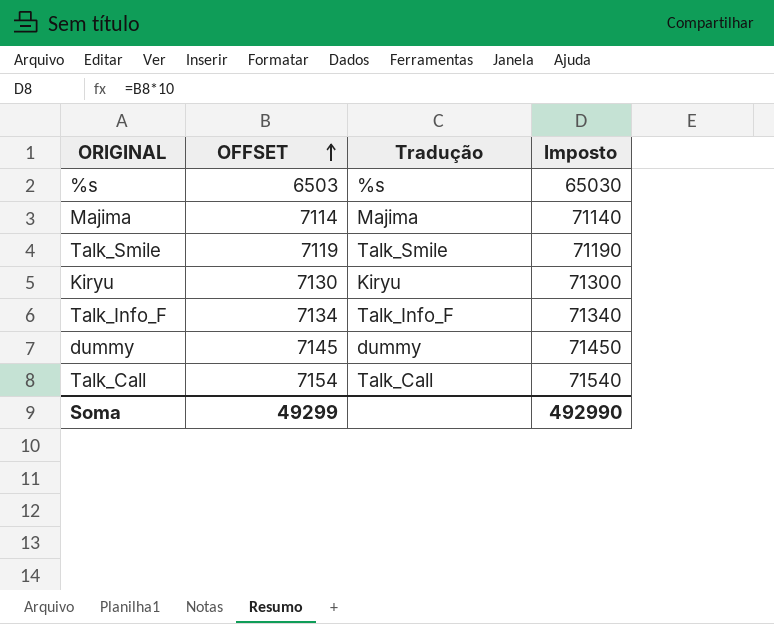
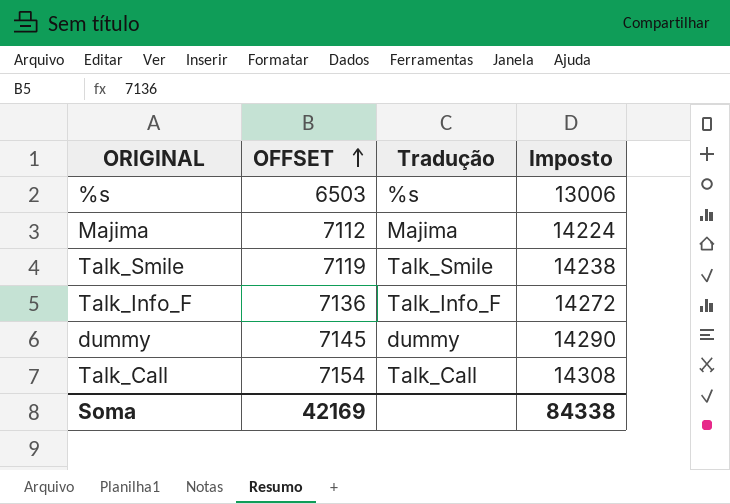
column Imposto | formula: [OFFSET] * 10 -> [OFFSET] * 2
row Kiryu: 7130 | Kiryu | 71300 -> none
Majima | OFFSET: 7114 -> 7112
Talk_Info_F | OFFSET: 7134 -> 7136
Soma | OFFSET: 49299 -> 42169
Soma | Imposto: 492990 -> 84338

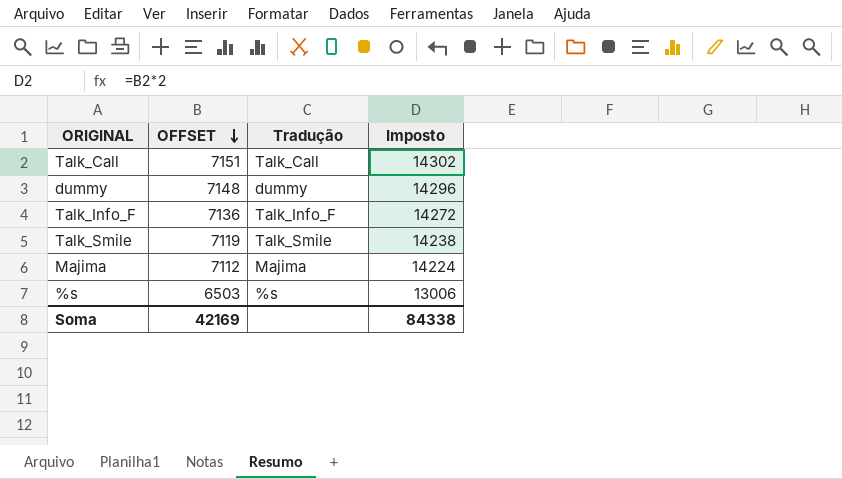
row order: OFFSET ascending -> OFFSET descending
Talk_Call | OFFSET: 7154 -> 7151
Talk_Call | Imposto: 14308 -> 14302
dummy | OFFSET: 7145 -> 7148
dummy | Imposto: 14290 -> 14296

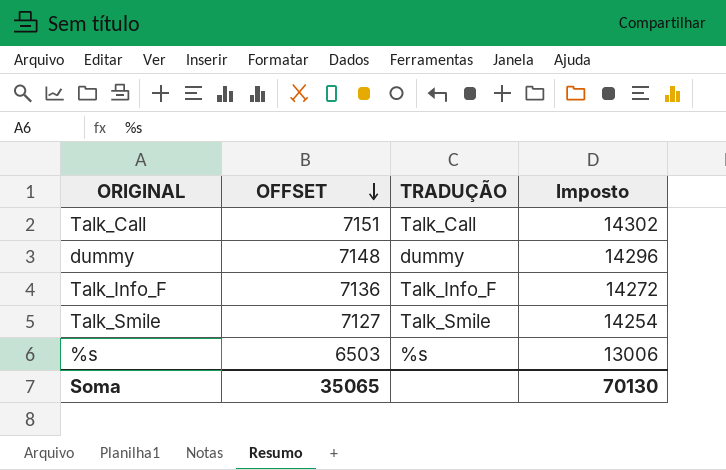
column name: Tradução -> TRADUÇÃO
row Majima: 7112 | Majima | 14224 -> none
Talk_Smile | OFFSET: 7119 -> 7127
Talk_Smile | Imposto: 14238 -> 14254
Soma | OFFSET: 42169 -> 35065
Soma | Imposto: 84338 -> 70130

